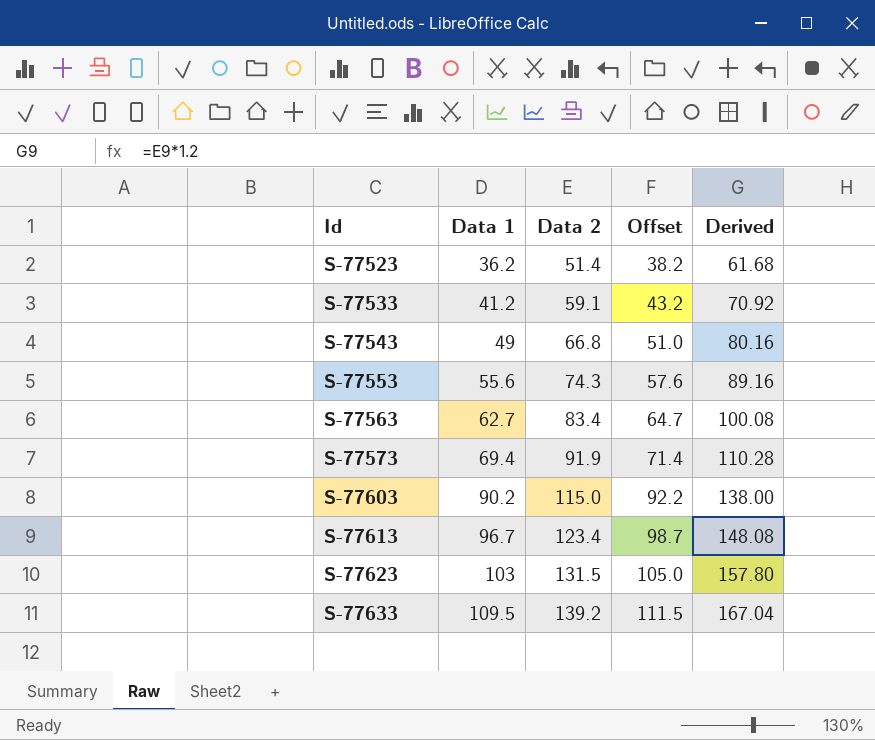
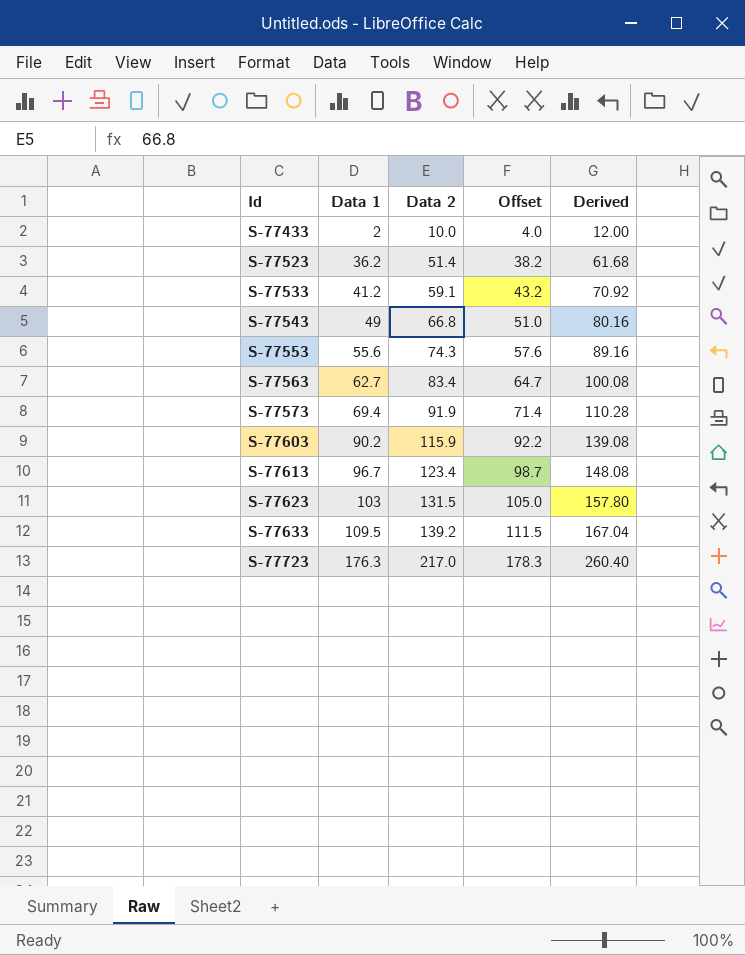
row S-77433: none -> 2 | 10.0 | 4.0 | 12.00
S-77603 | Data 2: 115.0 -> 115.9
S-77603 | Derived: 138.00 -> 139.08
row S-77723: none -> 176.3 | 217.0 | 178.3 | 260.40

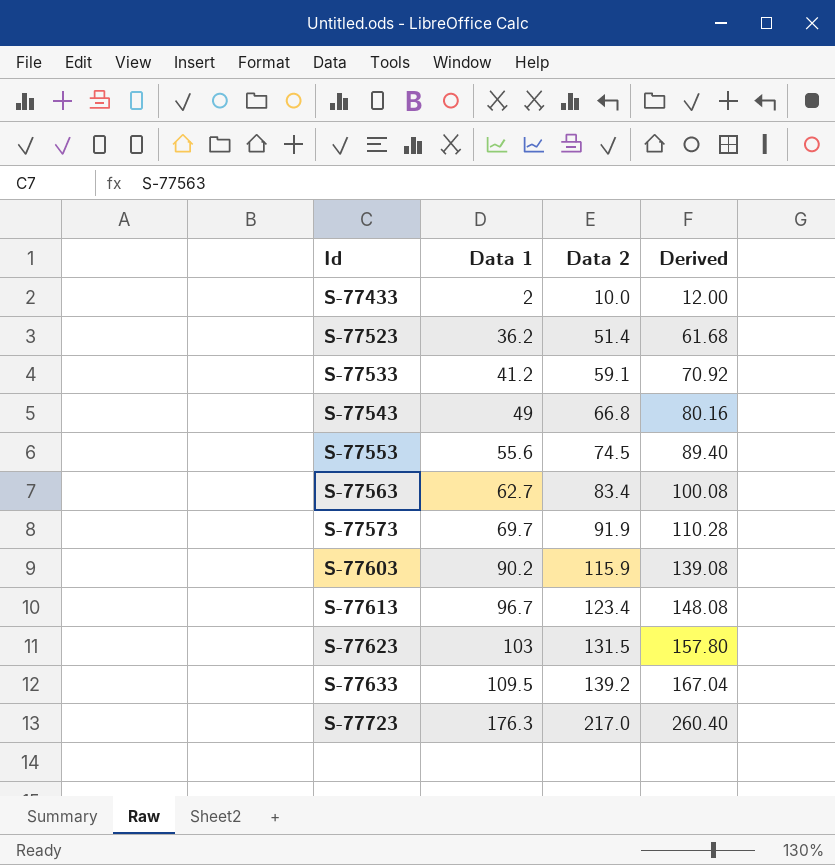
column Offset | formula: [Data 1] + 2 -> none
S-77553 | Data 2: 74.3 -> 74.5
S-77553 | Derived: 89.16 -> 89.40
S-77573 | Data 1: 69.4 -> 69.7

